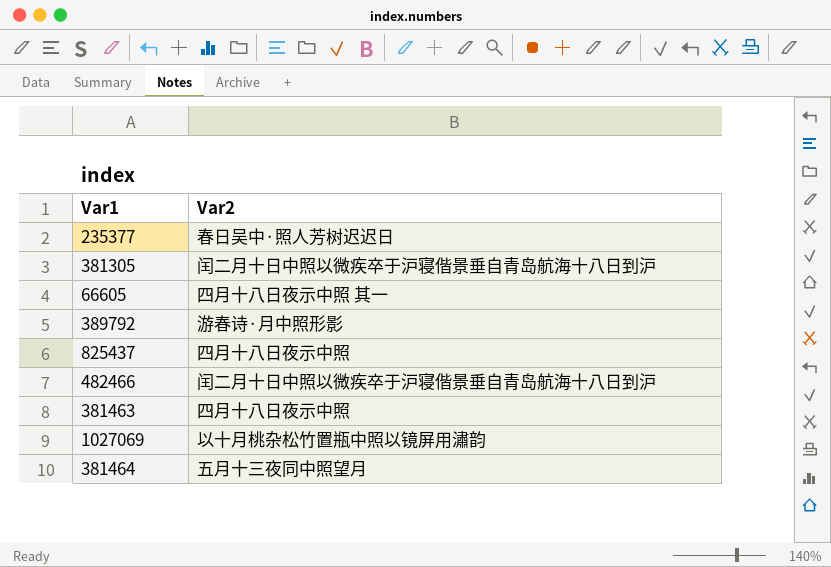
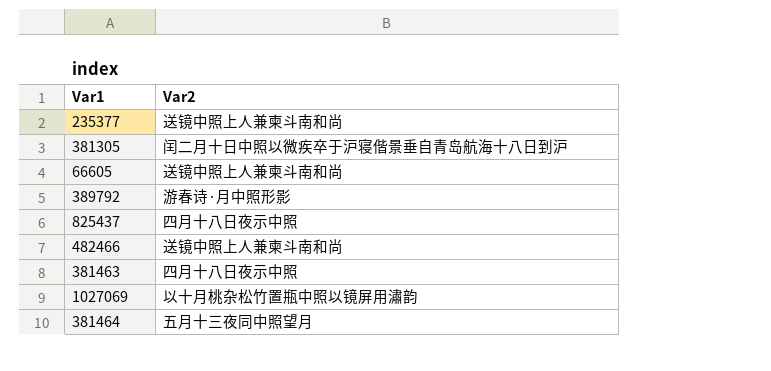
235377 | Var2: 春日吴中·照人芳树迟迟日 -> 送镜中照上人兼柬斗南和尚
66605 | Var2: 四月十八日夜示中照 其一 -> 送镜中照上人兼柬斗南和尚
482466 | Var2: 闰二月十日中照以微疾卒于沪寝偕景垂自青岛航海十八日到沪 -> 送镜中照上人兼柬斗南和尚

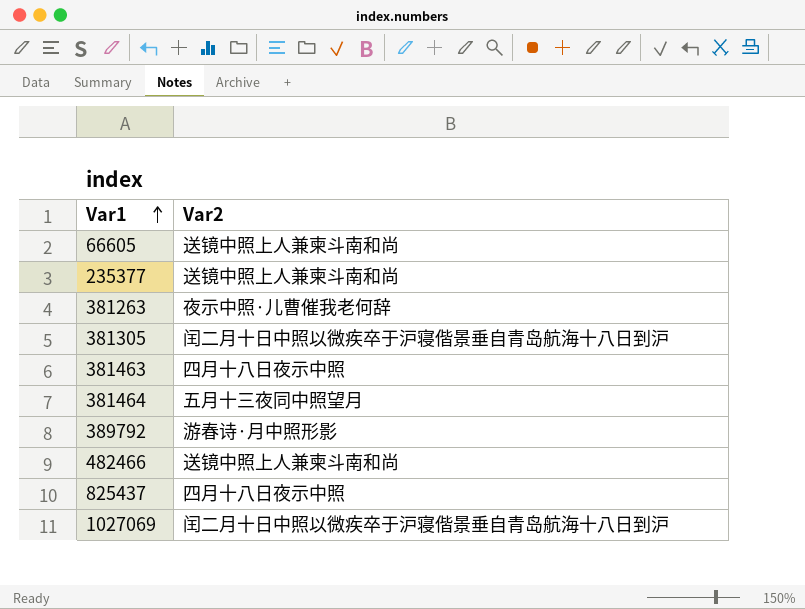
row order: none -> Var1 ascending
row 381263: none -> 夜示中照·儿曹催我老何辞
1027069 | Var2: 以十月桃杂松竹置瓶中照以镜屏用潚韵 -> 闰二月十日中照以微疾卒于沪寝偕景垂自青岛航海十八日到沪

